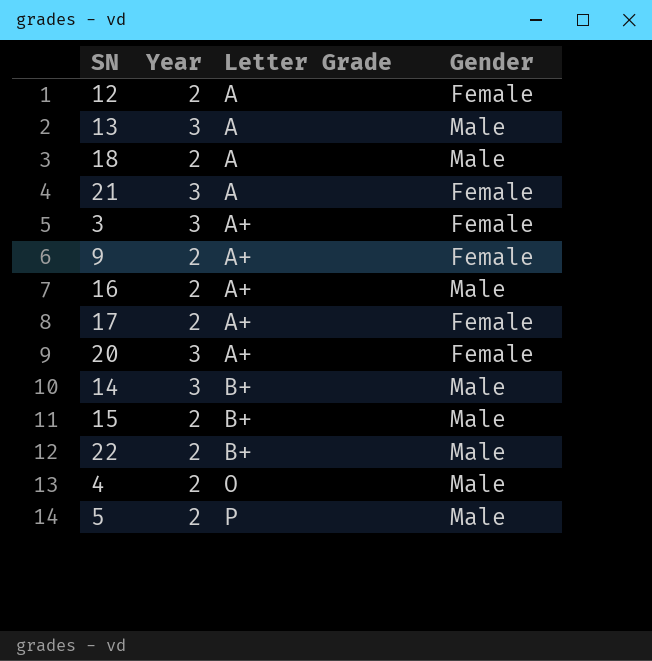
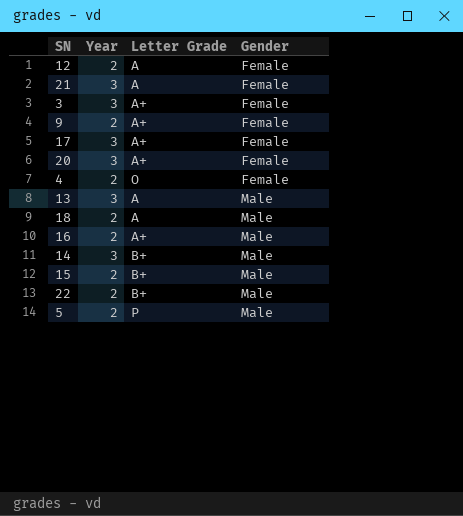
row order: Letter Grade ascending -> Gender ascending
17 | Year: 2 -> 3
4 | Gender: Male -> Female

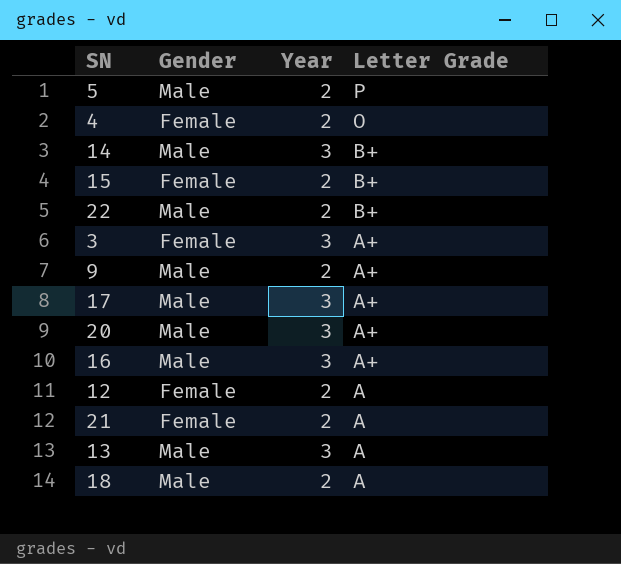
row order: Gender ascending -> Letter Grade descending
column Gender | position: 4 -> 2
15 | Gender: Male -> Female
9 | Gender: Female -> Male
17 | Gender: Female -> Male
20 | Gender: Female -> Male
16 | Year: 2 -> 3
21 | Year: 3 -> 2

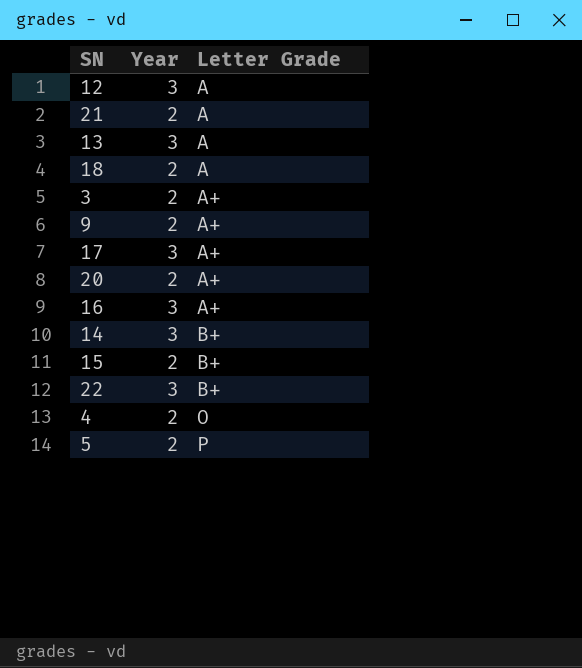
row order: Letter Grade descending -> Letter Grade ascending
column Gender | position: 2 -> none
12 | Year: 2 -> 3
3 | Year: 3 -> 2
20 | Year: 3 -> 2
22 | Year: 2 -> 3

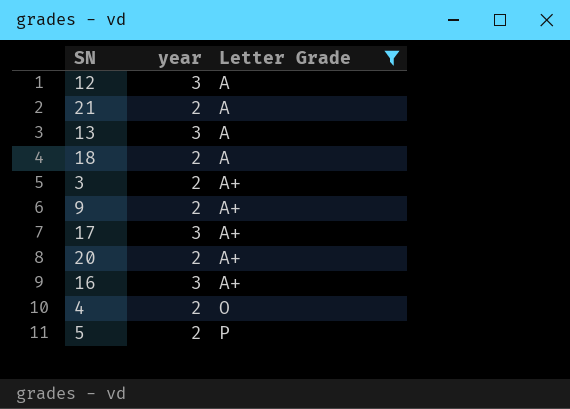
filter: none -> Letter Grade != B+
column name: Year -> year

